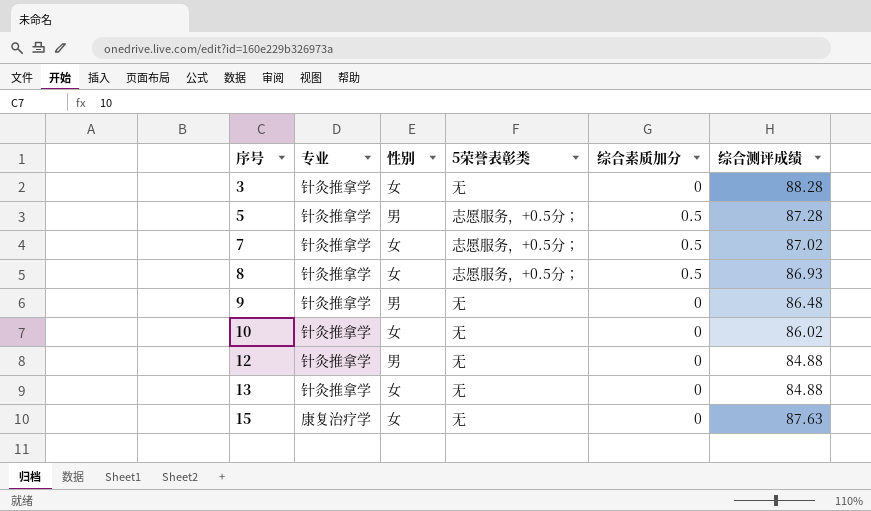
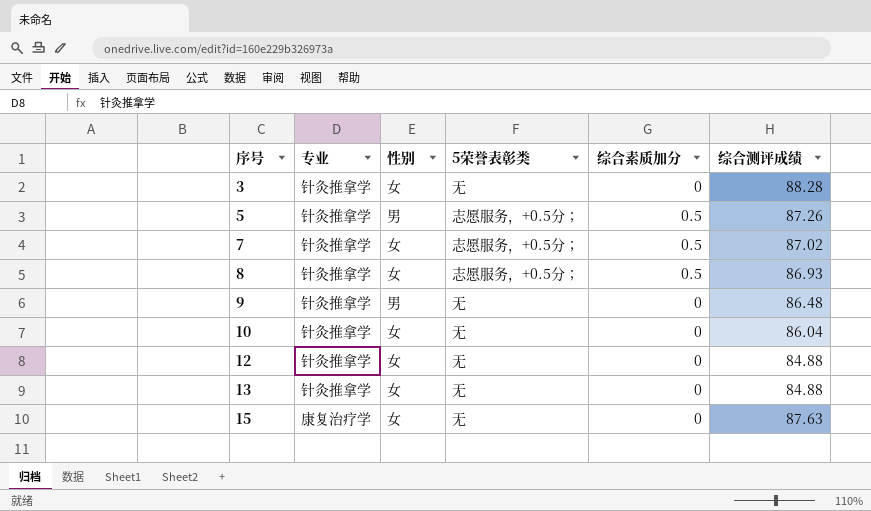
5 | 综合测评成绩: 87.28 -> 87.26
10 | 综合测评成绩: 86.02 -> 86.04
12 | 性别: 男 -> 女

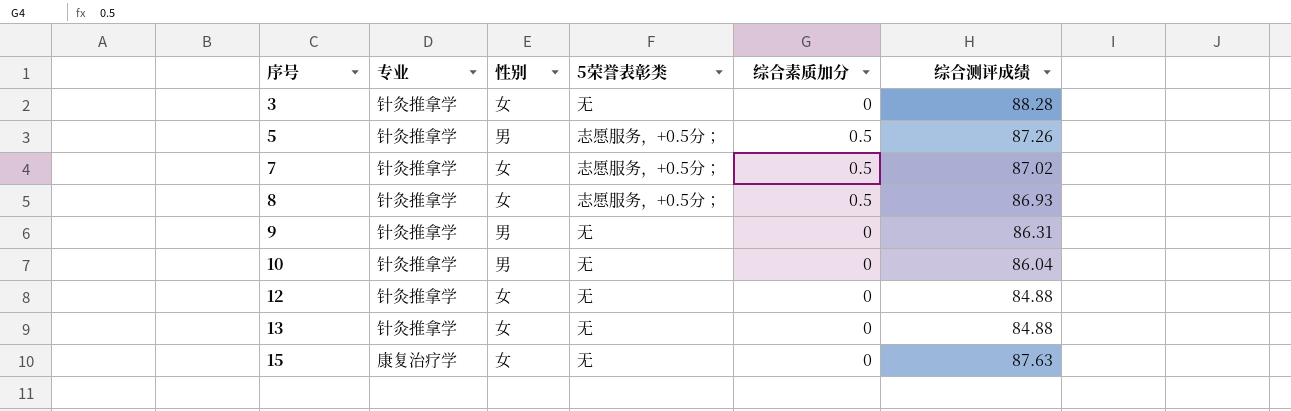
9 | 综合测评成绩: 86.48 -> 86.31
10 | 性别: 女 -> 男

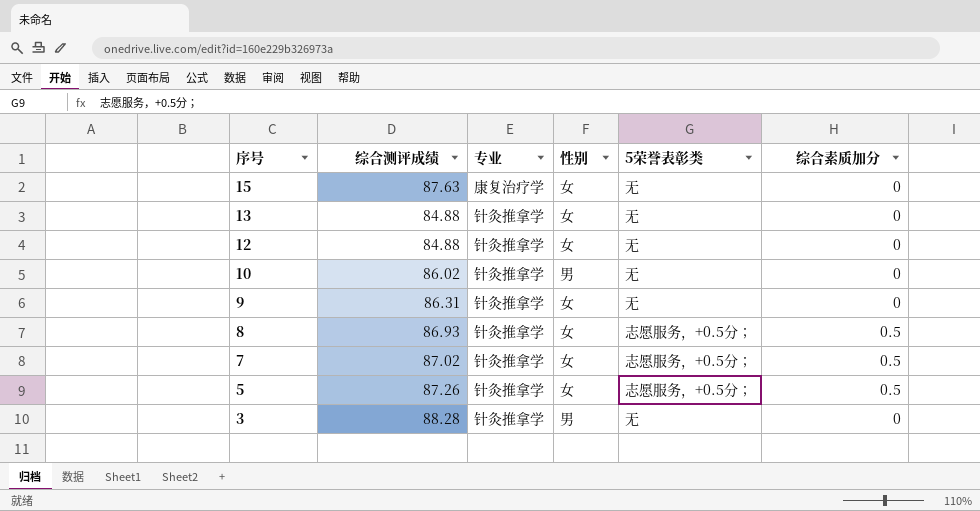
row order: 序号 ascending -> 序号 descending
column 综合测评成绩 | position: 6 -> 2
10 | 综合测评成绩: 86.04 -> 86.02
9 | 性别: 男 -> 女
5 | 性别: 男 -> 女
3 | 性别: 女 -> 男

